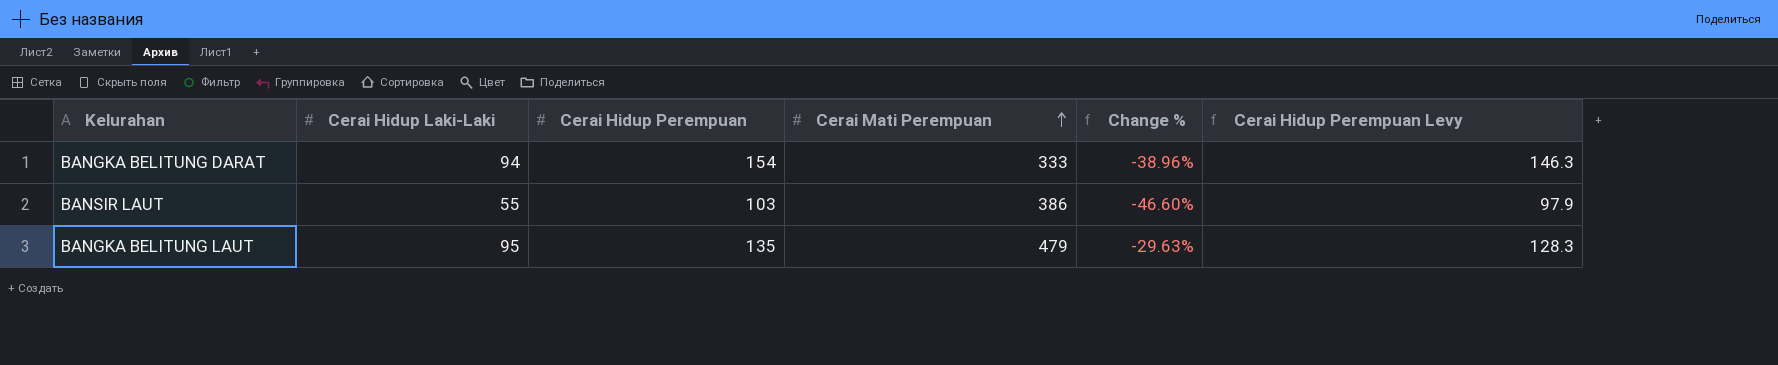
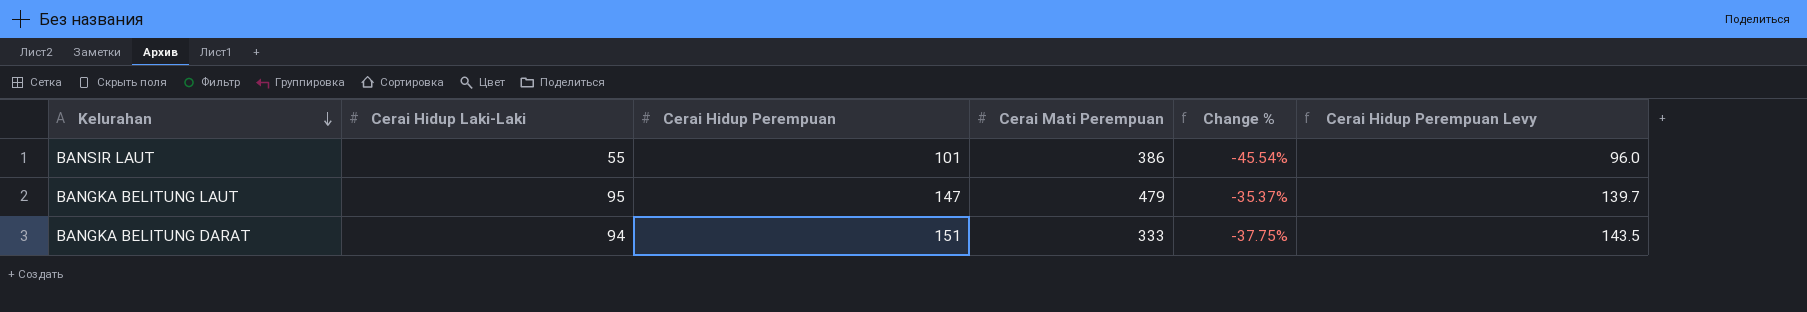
row order: Cerai Mati Perempuan ascending -> Kelurahan descending
BANSIR LAUT | Cerai Hidup Perempuan: 103 -> 101
BANSIR LAUT | Change %: -46.60% -> -45.54%
BANSIR LAUT | Cerai Hidup Perempuan Levy: 97.9 -> 96.0
BANGKA BELITUNG LAUT | Cerai Hidup Perempuan: 135 -> 147
BANGKA BELITUNG LAUT | Change %: -29.63% -> -35.37%
BANGKA BELITUNG LAUT | Cerai Hidup Perempuan Levy: 128.3 -> 139.7
BANGKA BELITUNG DARAT | Cerai Hidup Perempuan: 154 -> 151
BANGKA BELITUNG DARAT | Change %: -38.96% -> -37.75%
BANGKA BELITUNG DARAT | Cerai Hidup Perempuan Levy: 146.3 -> 143.5

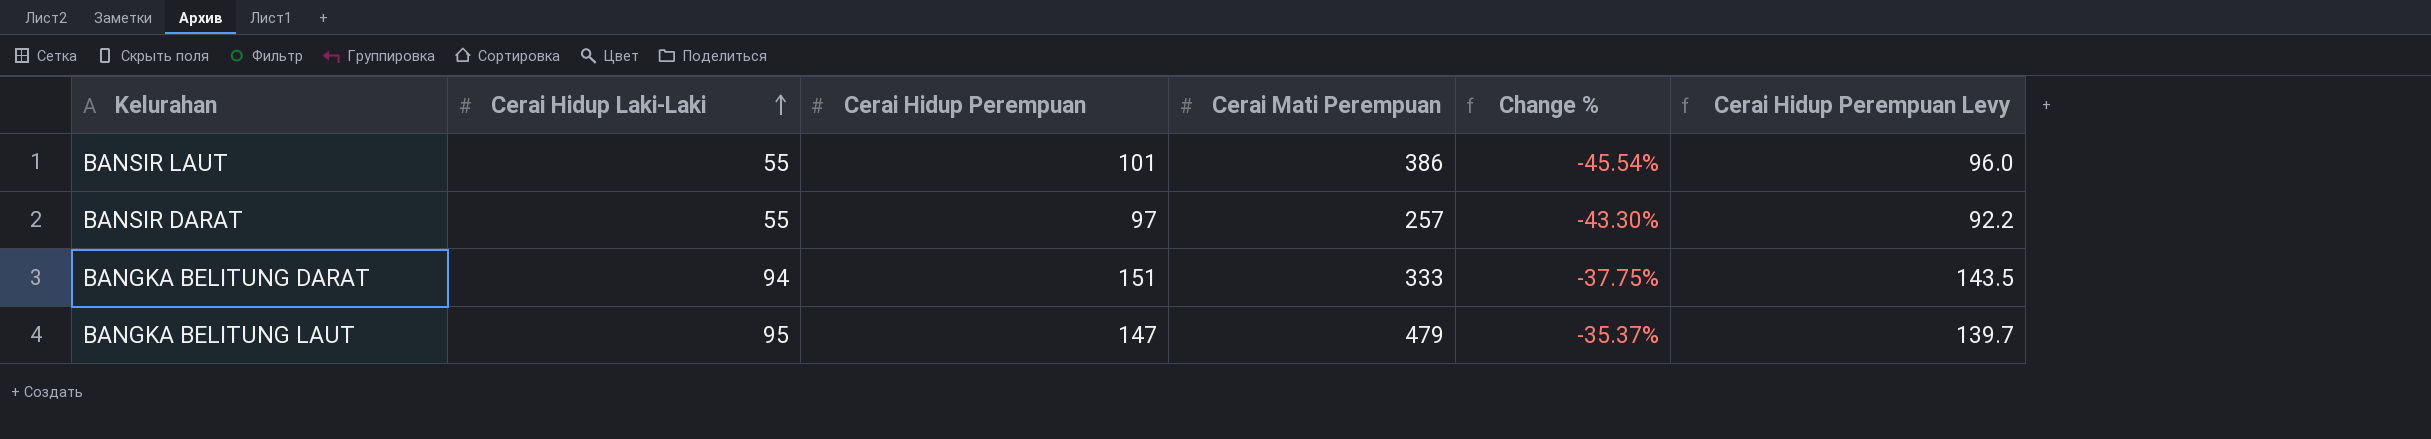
row order: Kelurahan descending -> Cerai Hidup Laki-Laki ascending
row BANSIR DARAT: none -> 55 | 97 | 257 | -43.30% | 92.2

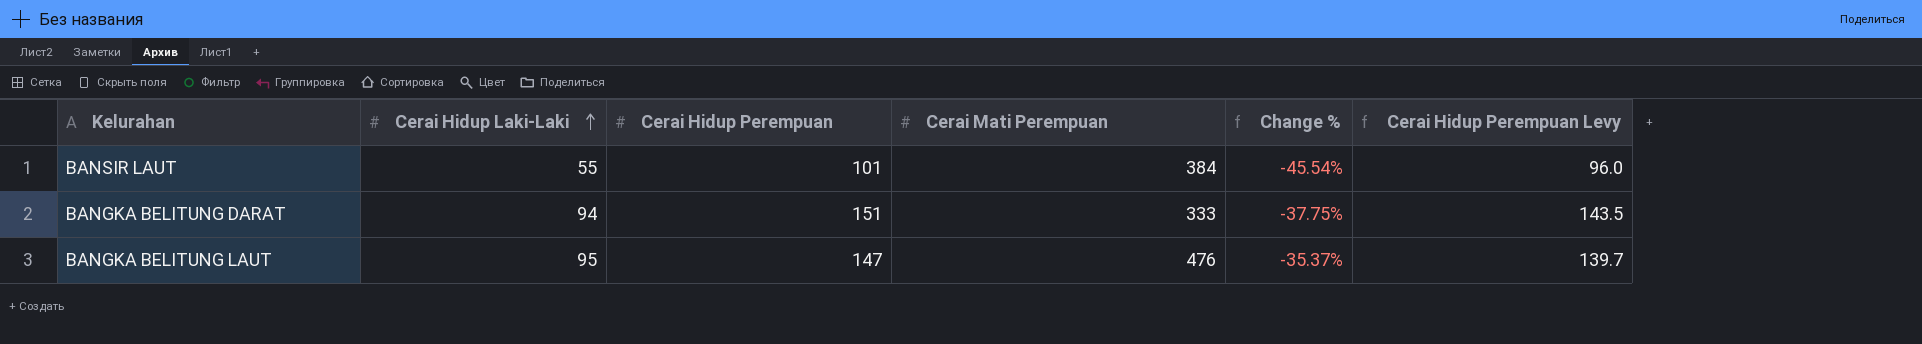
row BANSIR DARAT: 55 | 97 | 257 | -43.30% | 92.2 -> none
BANSIR LAUT | Cerai Mati Perempuan: 386 -> 384
BANGKA BELITUNG LAUT | Cerai Mati Perempuan: 479 -> 476

